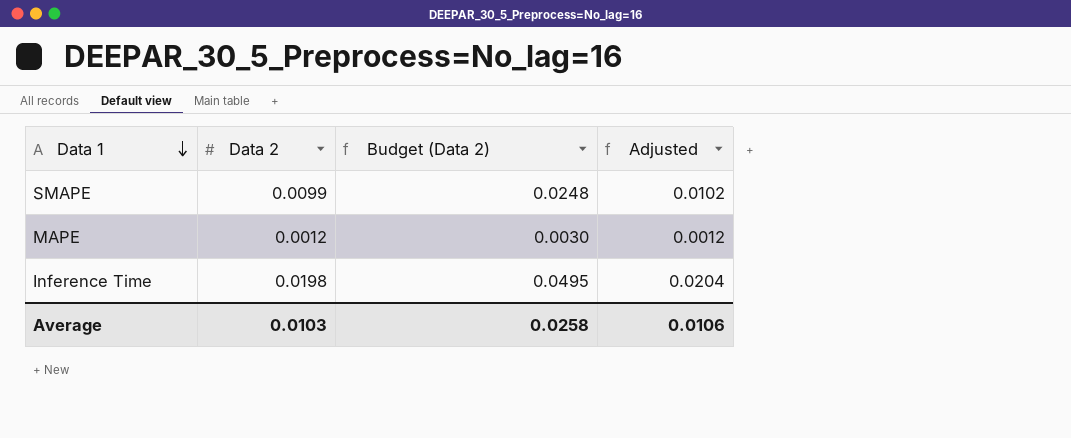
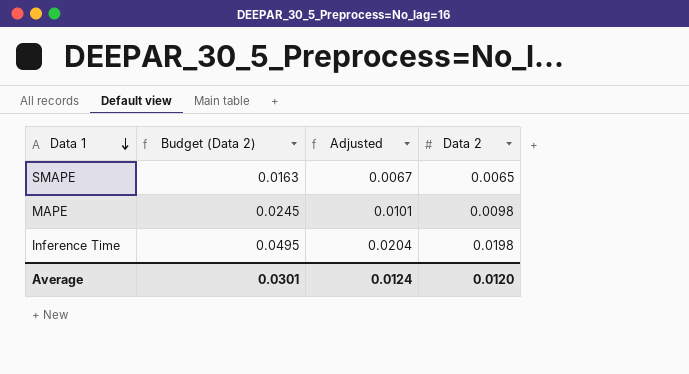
column Data 2 | position: 2 -> 4
SMAPE | Budget (Data 2): 0.0248 -> 0.0163
SMAPE | Adjusted: 0.0102 -> 0.0067
SMAPE | Data 2: 0.0099 -> 0.0065
MAPE | Budget (Data 2): 0.0030 -> 0.0245
MAPE | Adjusted: 0.0012 -> 0.0101
MAPE | Data 2: 0.0012 -> 0.0098
Average | Budget (Data 2): 0.0258 -> 0.0301
Average | Adjusted: 0.0106 -> 0.0124
Average | Data 2: 0.0103 -> 0.0120

